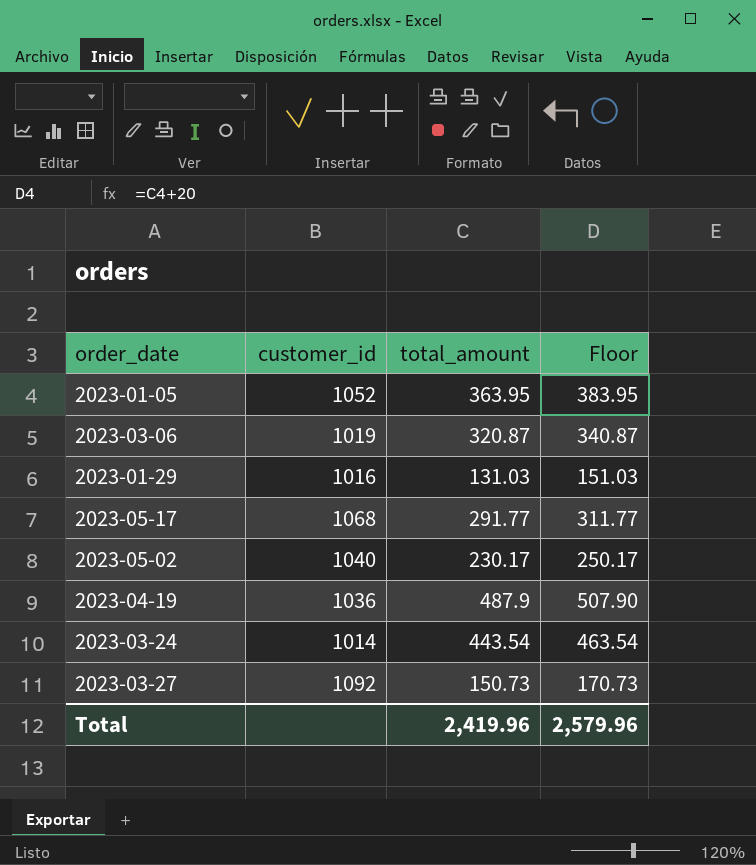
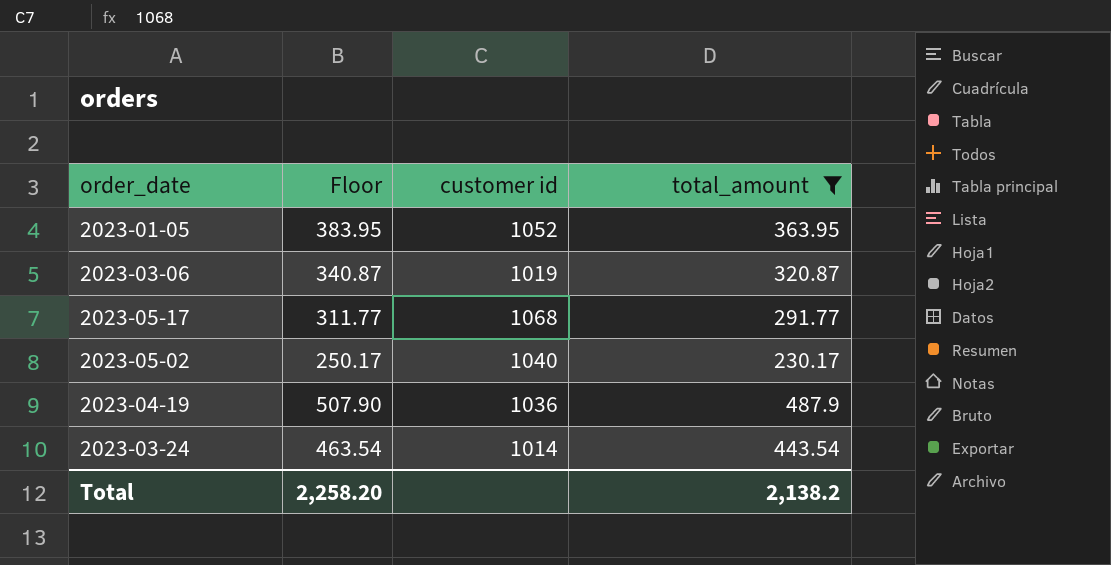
filter: none -> total_amount >= 230.17
column Floor | position: 4 -> 2
column name: customer_id -> customer id
Total | Floor: 2,579.96 -> 2,258.20
Total | total_amount: 2,419.96 -> 2,138.2

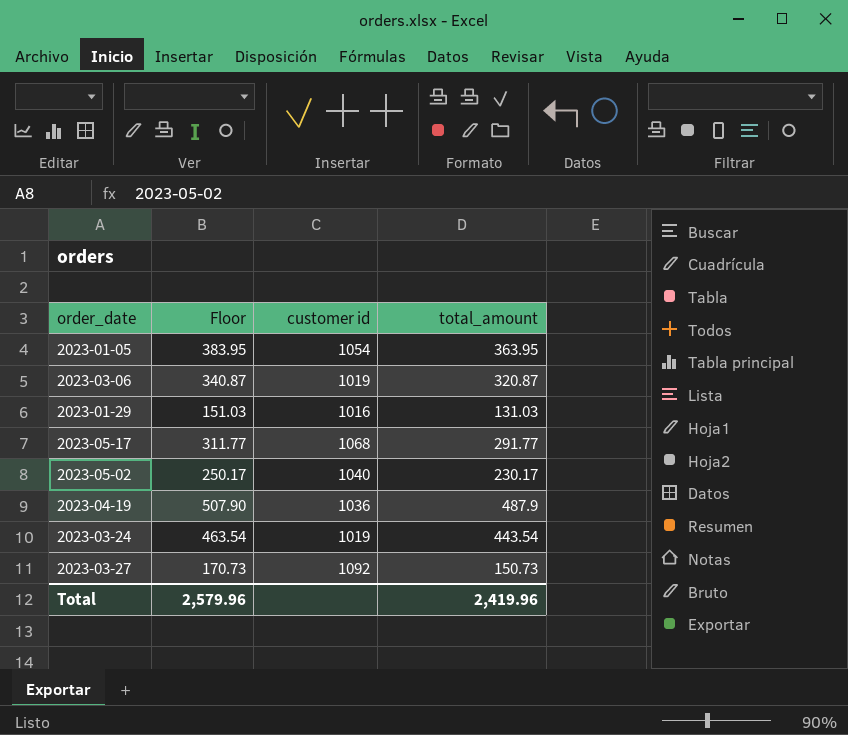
filter: total_amount >= 230.17 -> none
2023-01-05 | customer id: 1052 -> 1054
2023-03-24 | customer id: 1014 -> 1019
Total | Floor: 2,258.20 -> 2,579.96
Total | total_amount: 2,138.2 -> 2,419.96

